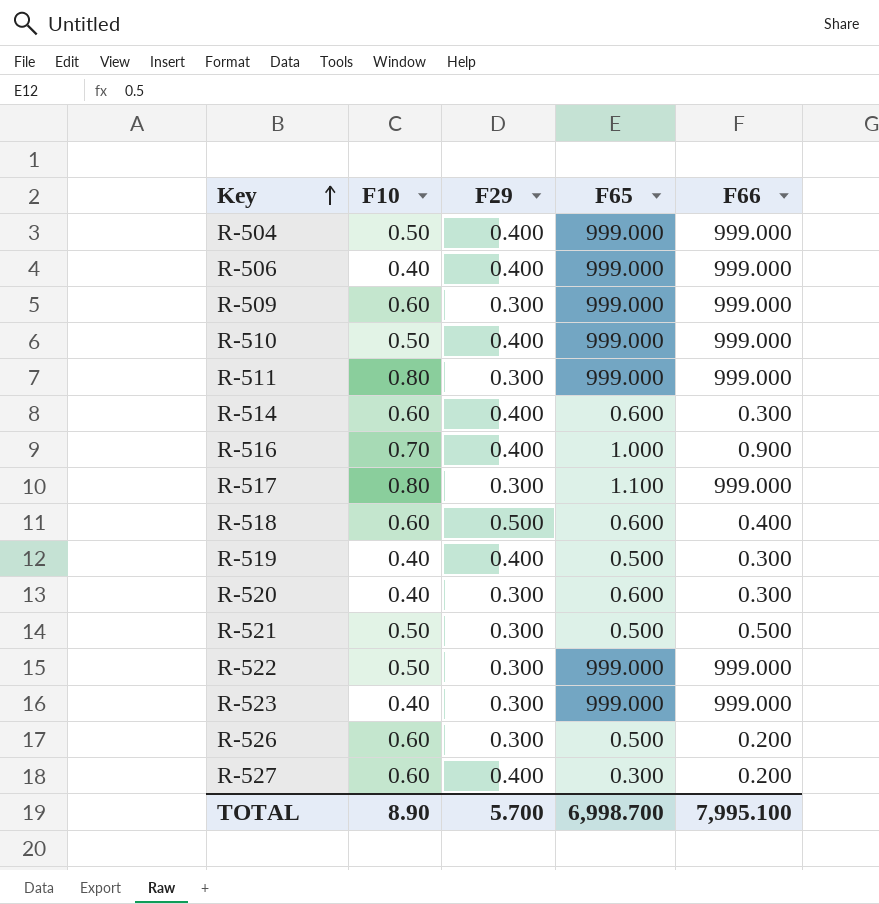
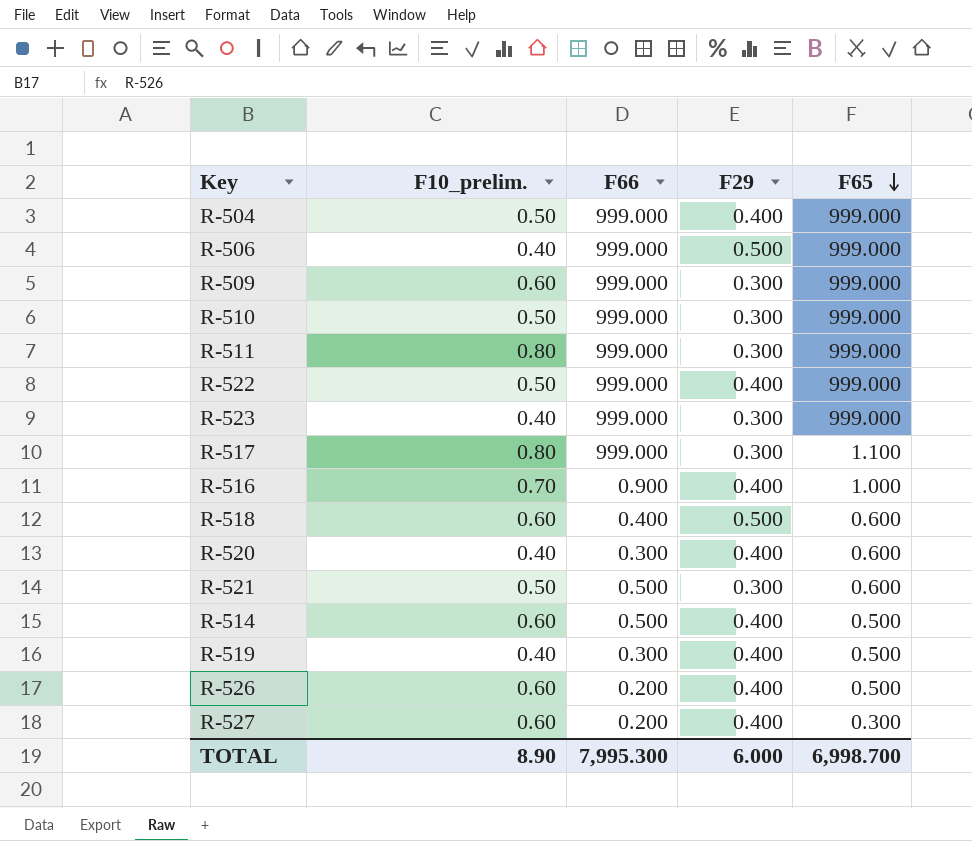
row order: Key ascending -> F65 descending
column name: F10 -> F10_prelim.
column F66 | position: 5 -> 3
R-506 | F29: 0.400 -> 0.500
R-510 | F29: 0.400 -> 0.300
R-522 | F29: 0.300 -> 0.400
R-520 | F29: 0.300 -> 0.400
R-521 | F65: 0.500 -> 0.600
R-514 | F66: 0.300 -> 0.500
R-514 | F65: 0.600 -> 0.500
R-526 | F29: 0.300 -> 0.400
TOTAL | F66: 7,995.100 -> 7,995.300
TOTAL | F29: 5.700 -> 6.000

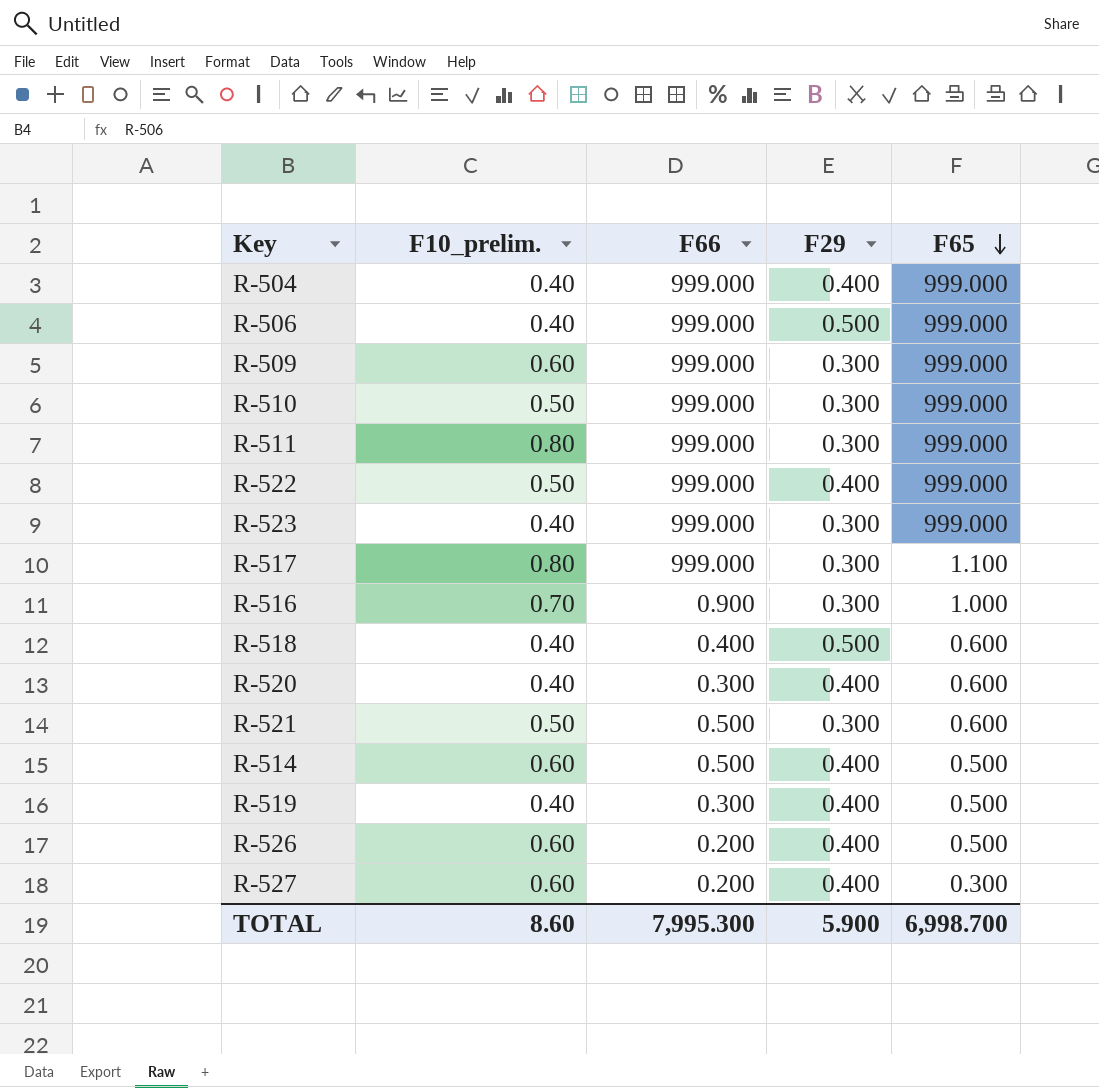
R-504 | F10_prelim.: 0.50 -> 0.40
R-516 | F29: 0.400 -> 0.300
R-518 | F10_prelim.: 0.60 -> 0.40
TOTAL | F10_prelim.: 8.90 -> 8.60
TOTAL | F29: 6.000 -> 5.900

